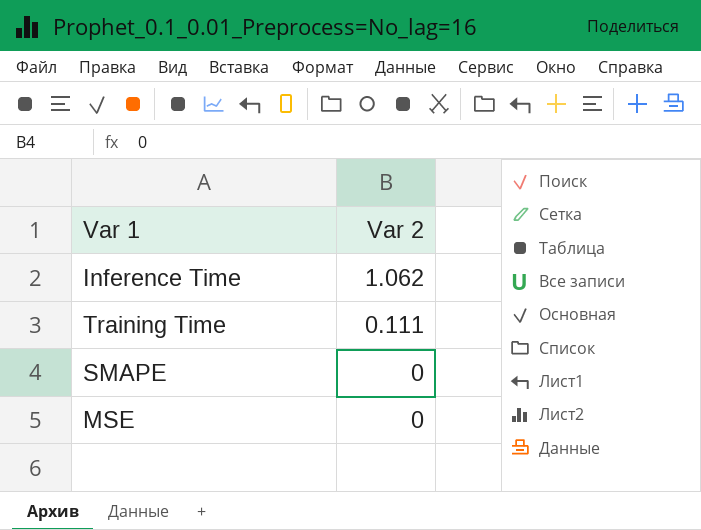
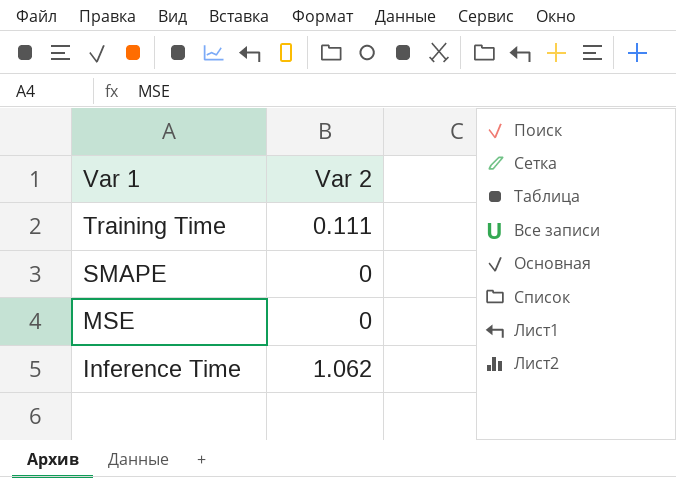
row order: Var 2 descending -> Var 1 descending

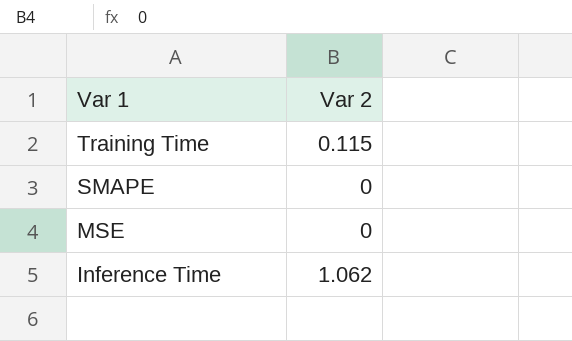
Training Time | Var 2: 0.111 -> 0.115

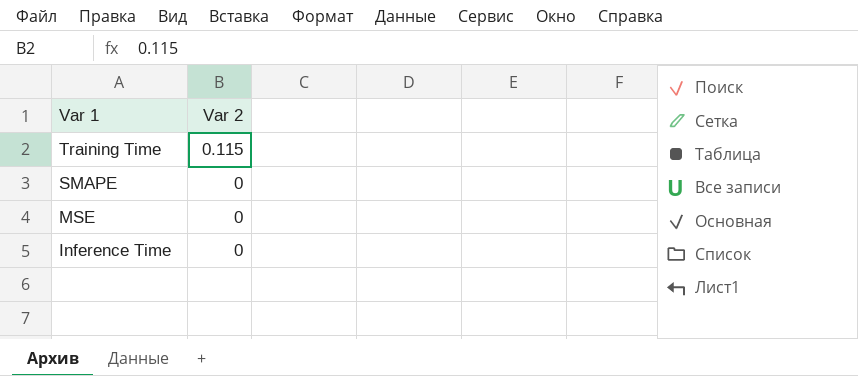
Inference Time | Var 2: 1.062 -> 0

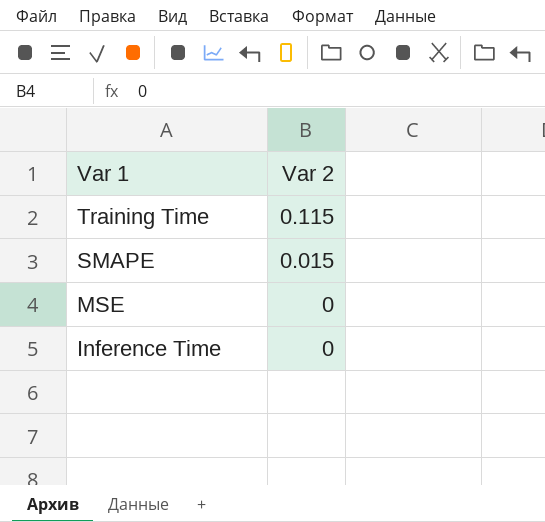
SMAPE | Var 2: 0 -> 0.015

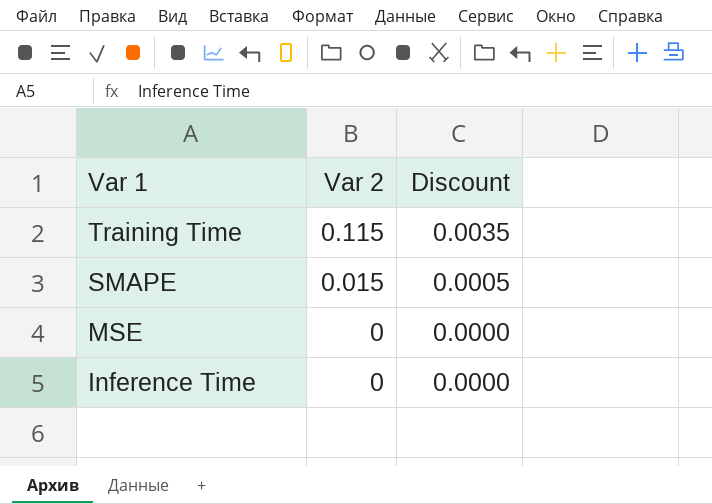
column Discount | formula: none -> [Var 2] * 0.03

